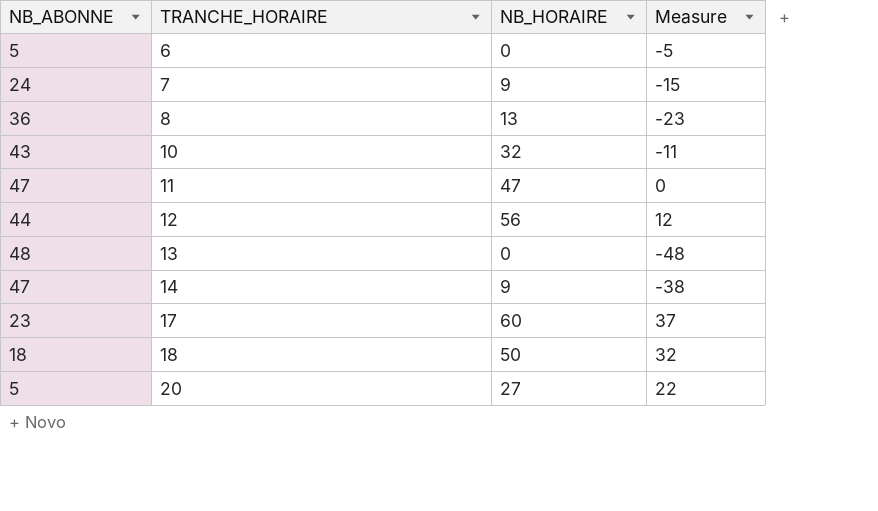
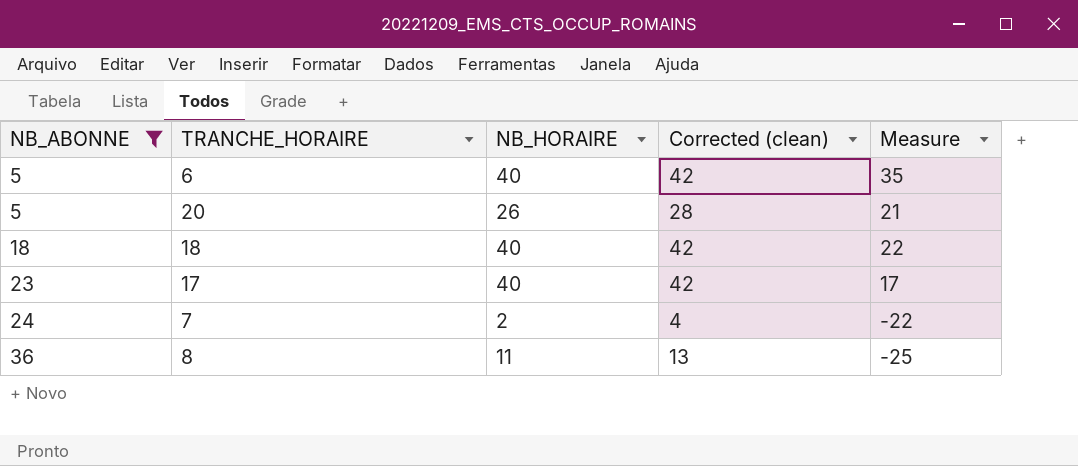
filter: none -> NB_ABONNE <= 36
row order: TRANCHE_HORAIRE ascending -> NB_ABONNE ascending
column Corrected (clean) | formula: none -> [NB_HORAIRE] + 2
6 | NB_HORAIRE: 0 -> 40
6 | Measure: -5 -> 35
20 | NB_HORAIRE: 27 -> 26
20 | Measure: 22 -> 21
18 | NB_HORAIRE: 50 -> 40
18 | Measure: 32 -> 22
17 | NB_HORAIRE: 60 -> 40
17 | Measure: 37 -> 17
7 | NB_HORAIRE: 9 -> 2
7 | Measure: -15 -> -22
8 | NB_HORAIRE: 13 -> 11
8 | Measure: -23 -> -25

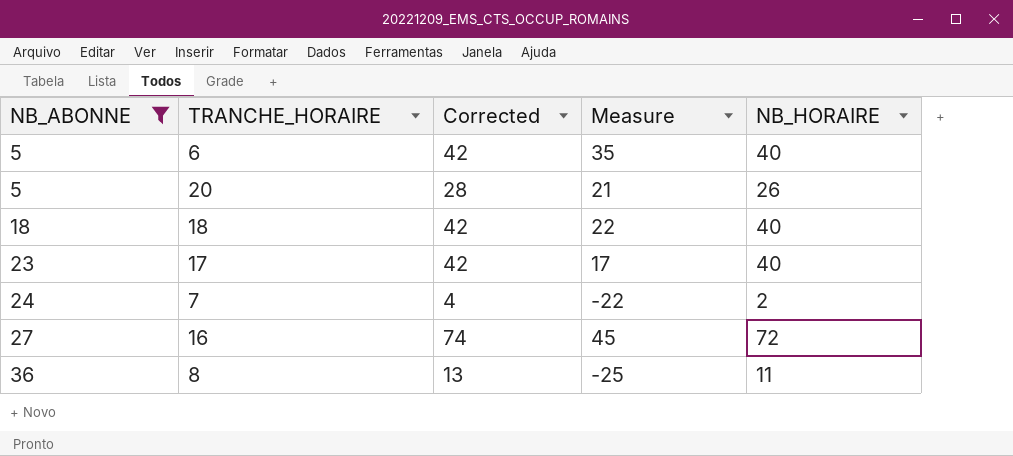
column name: Corrected (clean) -> Corrected
column NB_HORAIRE | position: 3 -> 5
row 16: none -> 27 | 74 | 45 | 72

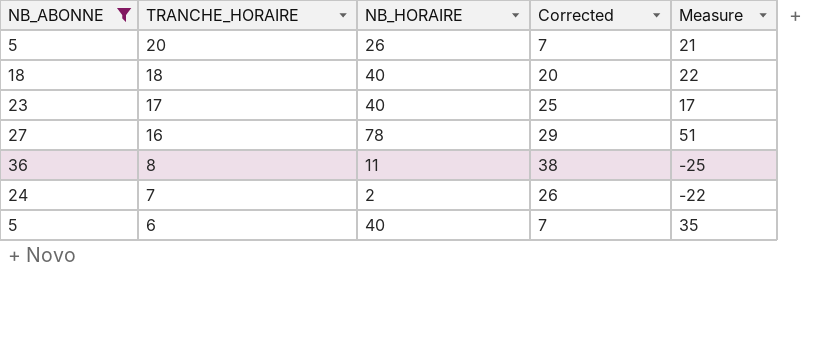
row order: NB_ABONNE ascending -> TRANCHE_HORAIRE descending
column NB_HORAIRE | position: 5 -> 3
column Corrected | formula: [NB_HORAIRE] + 2 -> [NB_ABONNE] + 2
16 | NB_HORAIRE: 72 -> 78
16 | Measure: 45 -> 51

